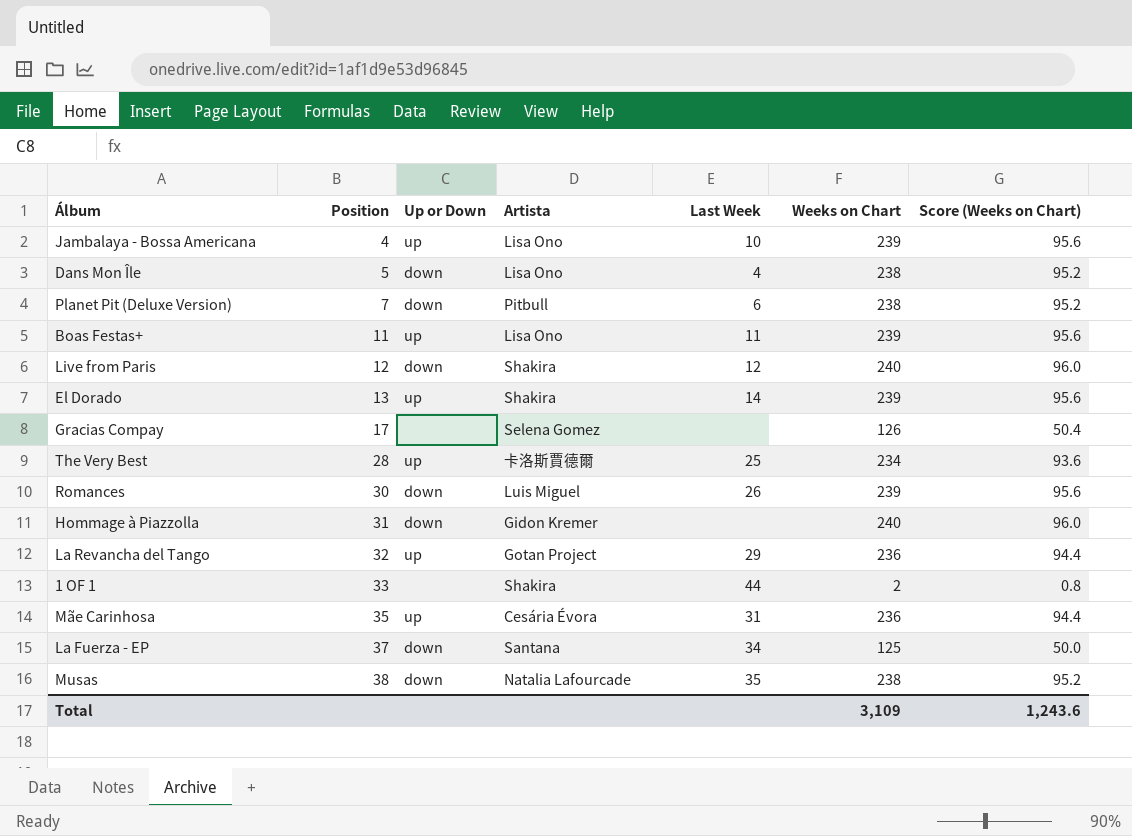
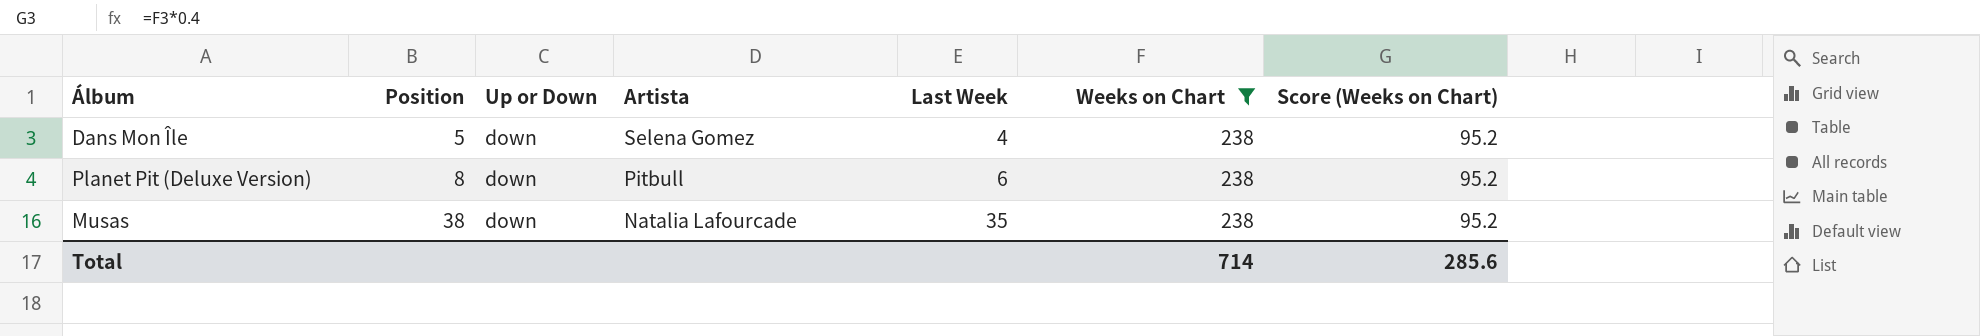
filter: none -> Weeks on Chart = 238
Dans Mon Île | Artista: Lisa Ono -> Selena Gomez
Planet Pit (Deluxe Version) | Position: 7 -> 8
Total | Weeks on Chart: 3,109 -> 714
Total | Score (Weeks on Chart): 1,243.6 -> 285.6

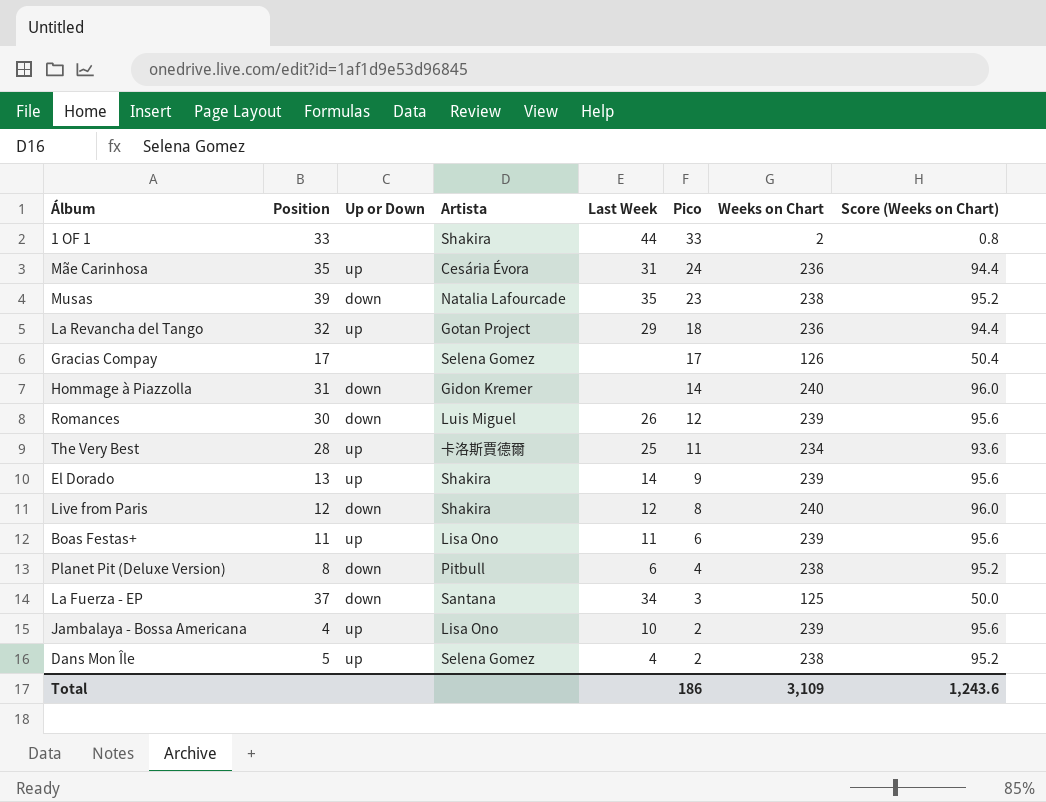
filter: Weeks on Chart = 238 -> none
row order: Position ascending -> Pico descending
column Pico | position: none -> 6
Musas | Position: 38 -> 39
Dans Mon Île | Up or Down: down -> up
Total | Weeks on Chart: 714 -> 3,109
Total | Score (Weeks on Chart): 285.6 -> 1,243.6

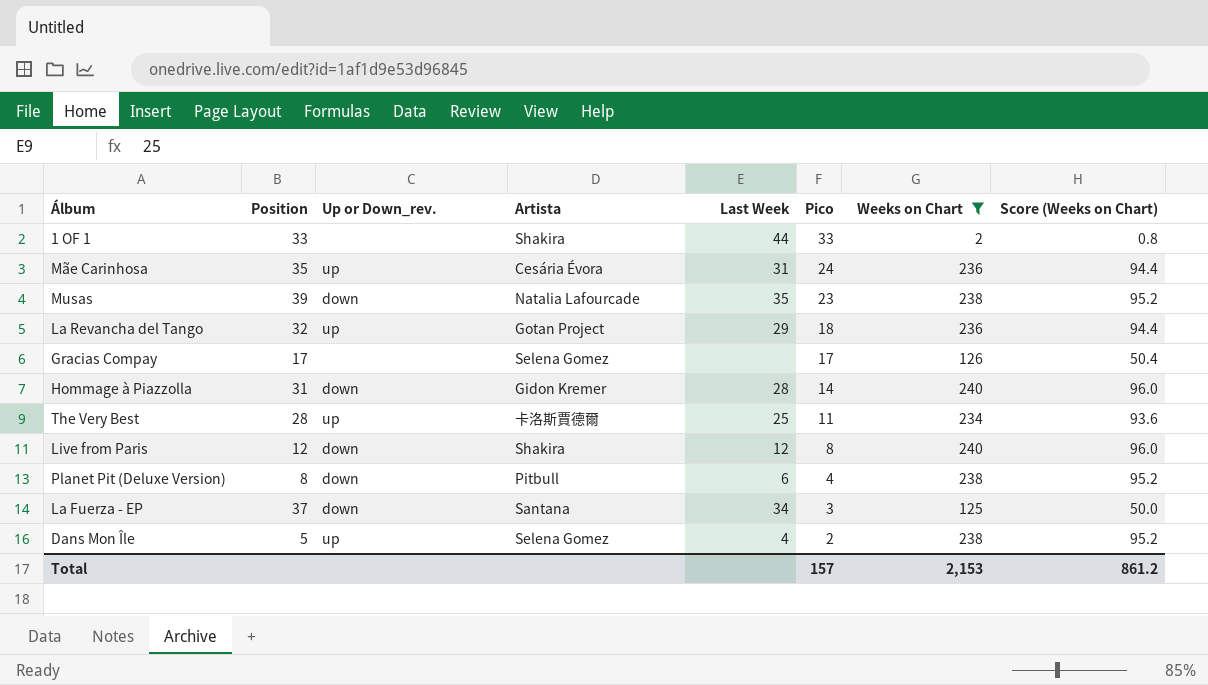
filter: none -> Weeks on Chart != 239
column name: Up or Down -> Up or Down_rev.
Hommage à Piazzolla | Last Week: none -> 28
Total | Pico: 186 -> 157
Total | Weeks on Chart: 3,109 -> 2,153
Total | Score (Weeks on Chart): 1,243.6 -> 861.2

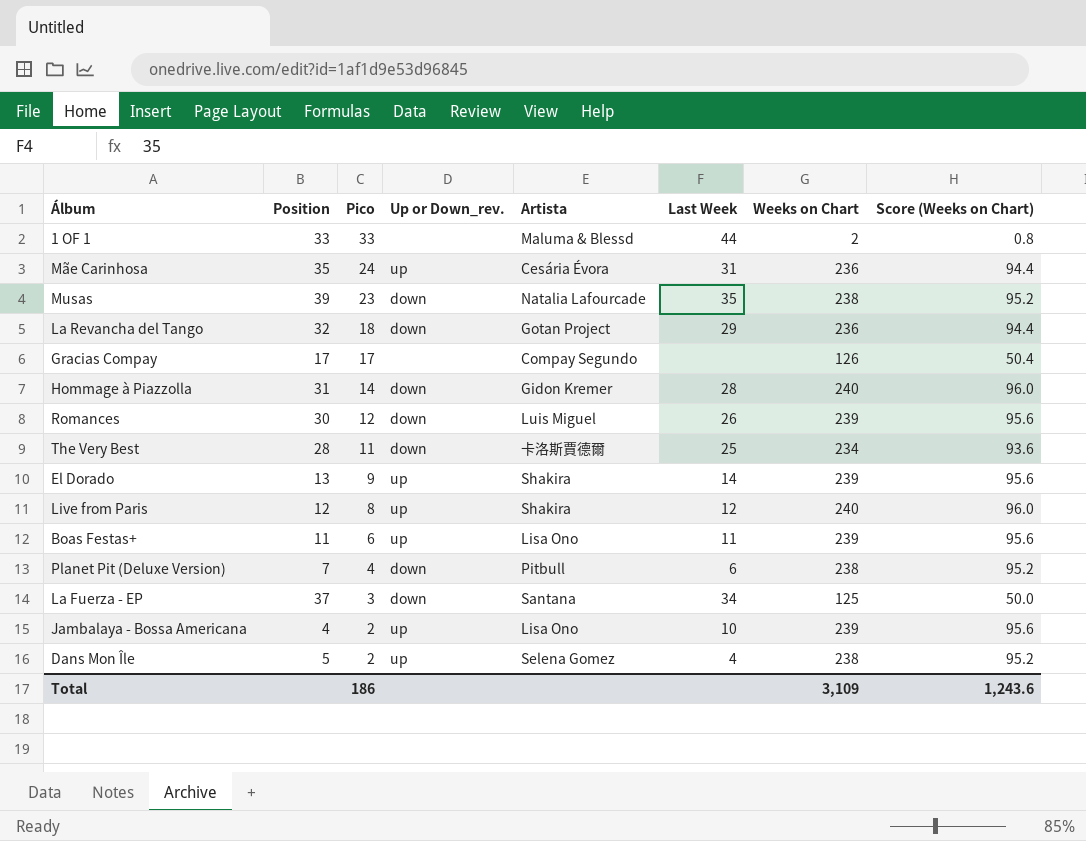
filter: Weeks on Chart != 239 -> none
column Pico | position: 6 -> 3
1 OF 1 | Artista: Shakira -> Maluma & Blessd
La Revancha del Tango | Up or Down_rev.: up -> down
Gracias Compay | Artista: Selena Gomez -> Compay Segundo
The Very Best | Up or Down_rev.: up -> down
Live from Paris | Up or Down_rev.: down -> up
Planet Pit (Deluxe Version) | Position: 8 -> 7
Total | Pico: 157 -> 186
Total | Weeks on Chart: 2,153 -> 3,109
Total | Score (Weeks on Chart): 861.2 -> 1,243.6

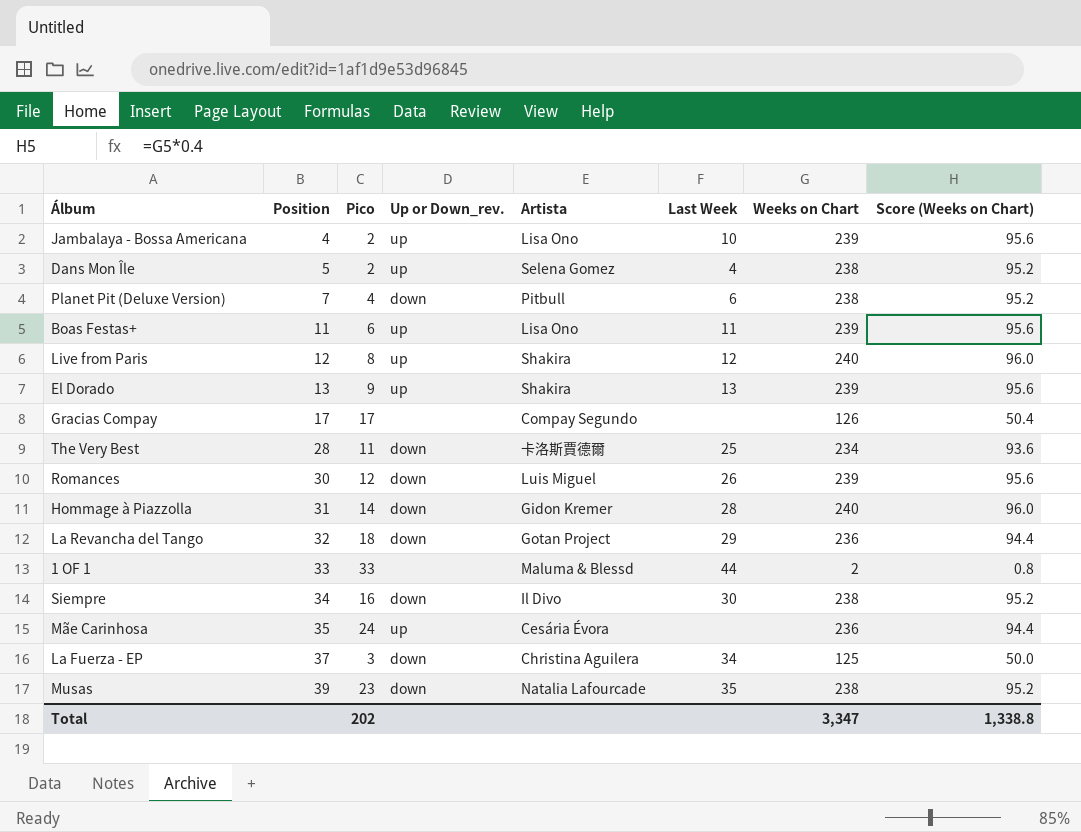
row order: Pico descending -> Position ascending
El Dorado | Last Week: 14 -> 13
row Siempre: none -> 34 | 16 | down | Il Divo | 30 | 238 | 95.2
Mãe Carinhosa | Last Week: 31 -> none
La Fuerza - EP | Artista: Santana -> Christina Aguilera
Total | Pico: 186 -> 202
Total | Weeks on Chart: 3,109 -> 3,347
Total | Score (Weeks on Chart): 1,243.6 -> 1,338.8

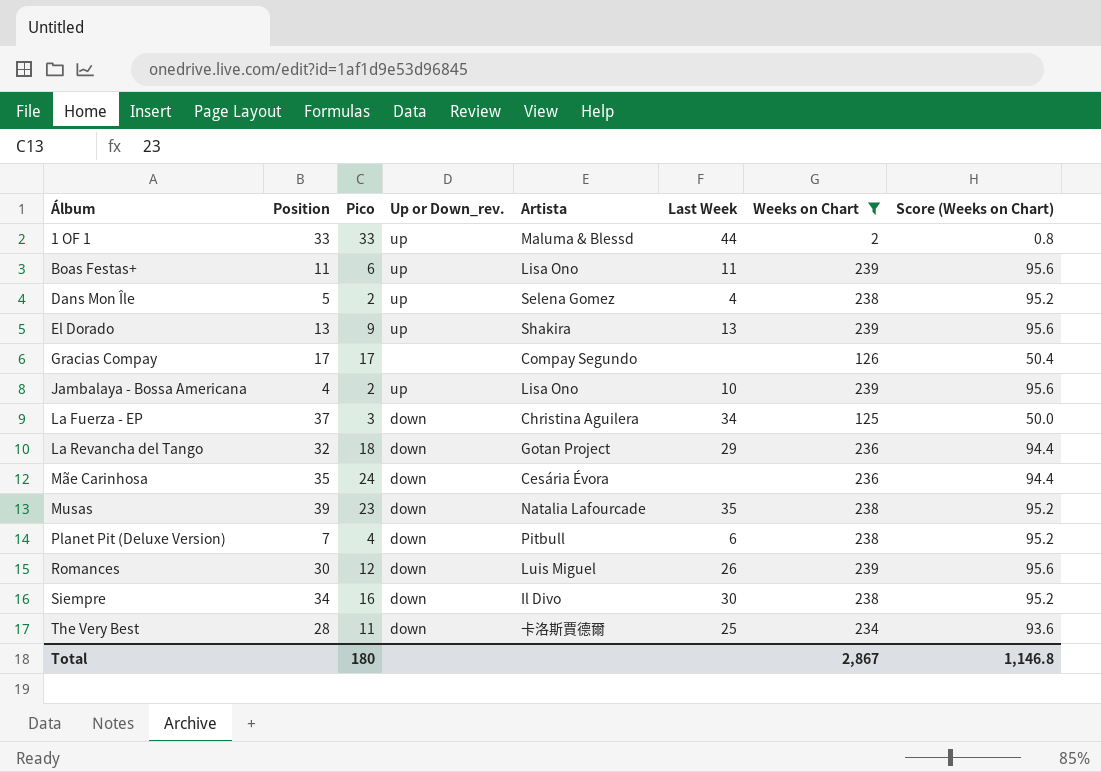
filter: none -> Weeks on Chart != 240
row order: Position ascending -> Álbum ascending
1 OF 1 | Up or Down_rev.: none -> up
Mãe Carinhosa | Up or Down_rev.: up -> down
Total | Pico: 202 -> 180
Total | Weeks on Chart: 3,347 -> 2,867
Total | Score (Weeks on Chart): 1,338.8 -> 1,146.8

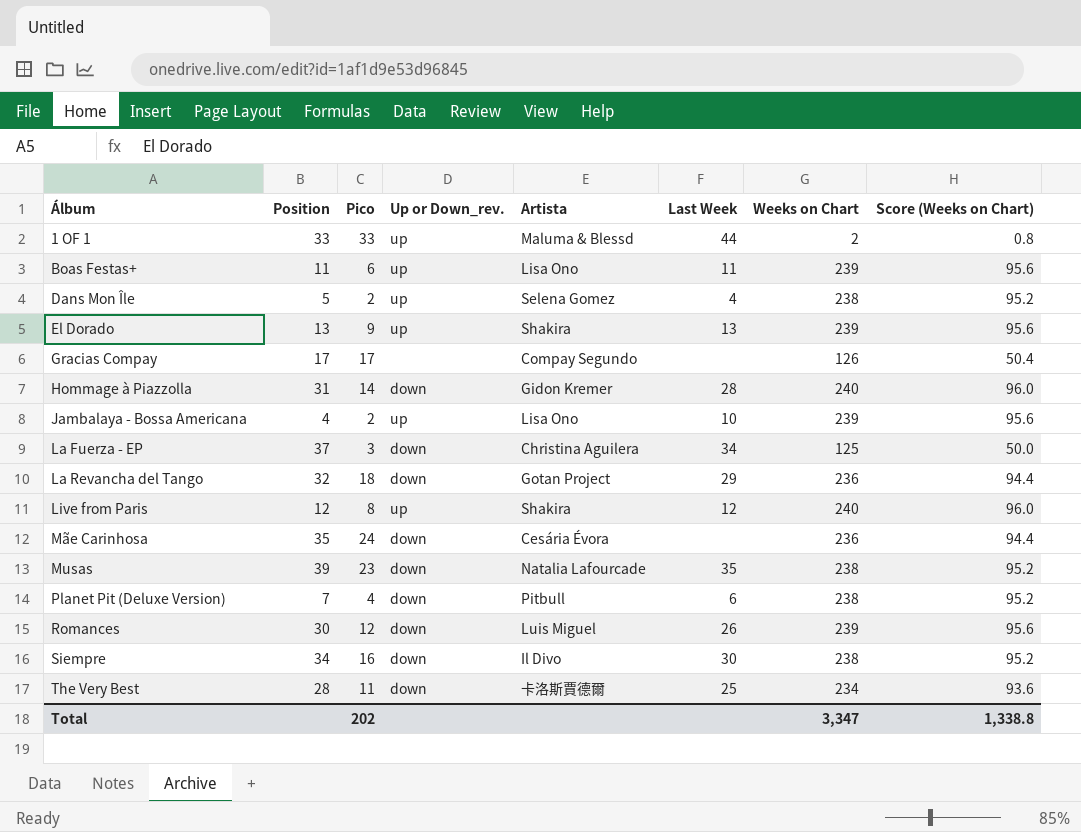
filter: Weeks on Chart != 240 -> none
Total | Pico: 180 -> 202
Total | Weeks on Chart: 2,867 -> 3,347
Total | Score (Weeks on Chart): 1,146.8 -> 1,338.8

